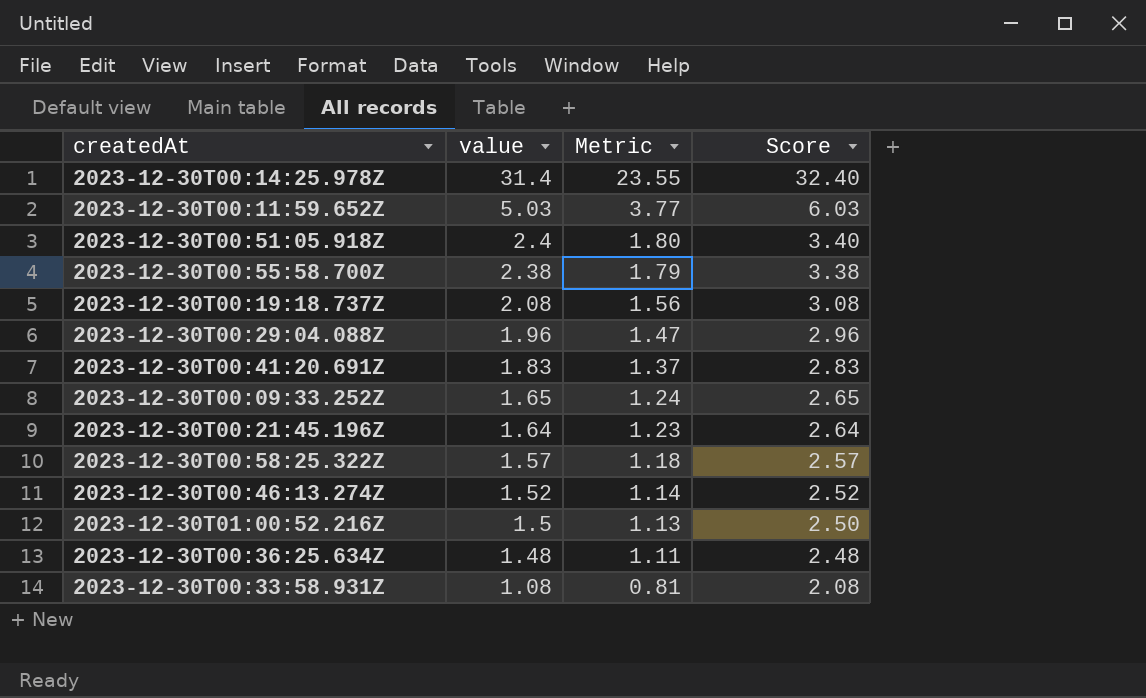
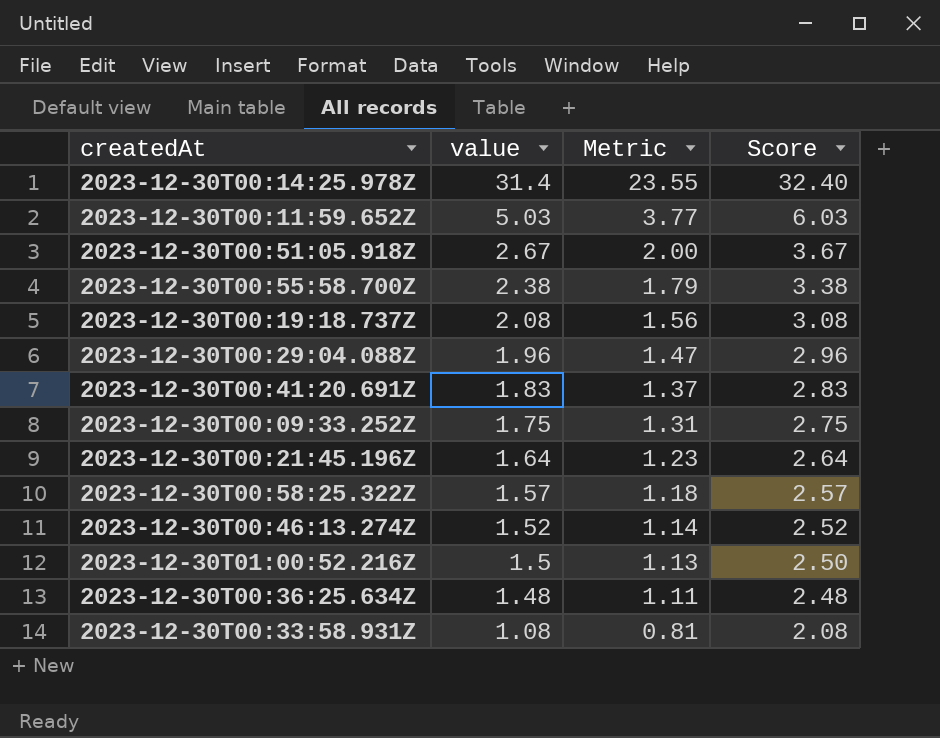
2023-12-30T00:51:05.918Z | value: 2.4 -> 2.67
2023-12-30T00:51:05.918Z | Metric: 1.80 -> 2.00
2023-12-30T00:51:05.918Z | Score: 3.40 -> 3.67
2023-12-30T00:09:33.252Z | value: 1.65 -> 1.75
2023-12-30T00:09:33.252Z | Metric: 1.24 -> 1.31
2023-12-30T00:09:33.252Z | Score: 2.65 -> 2.75

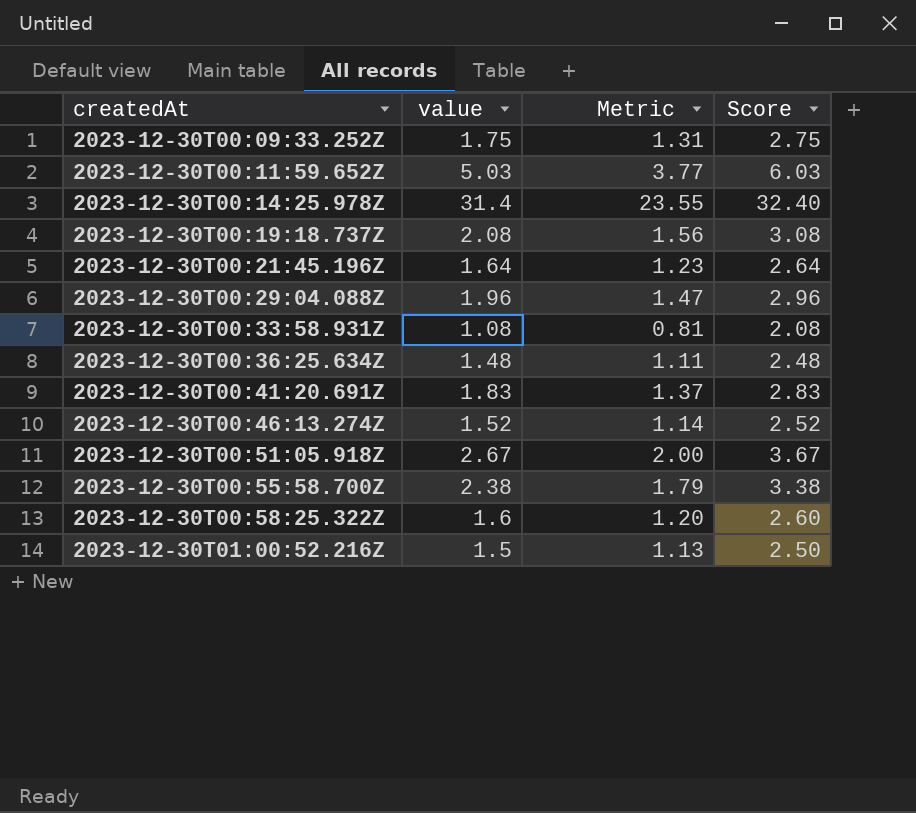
row order: value descending -> createdAt ascending
2023-12-30T00:58:25.322Z | value: 1.57 -> 1.6
2023-12-30T00:58:25.322Z | Metric: 1.18 -> 1.20
2023-12-30T00:58:25.322Z | Score: 2.57 -> 2.60

